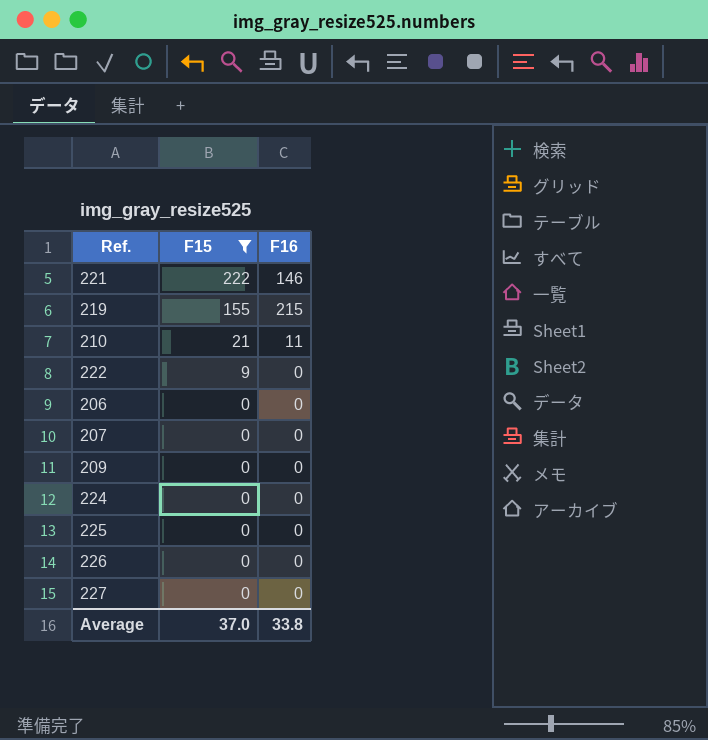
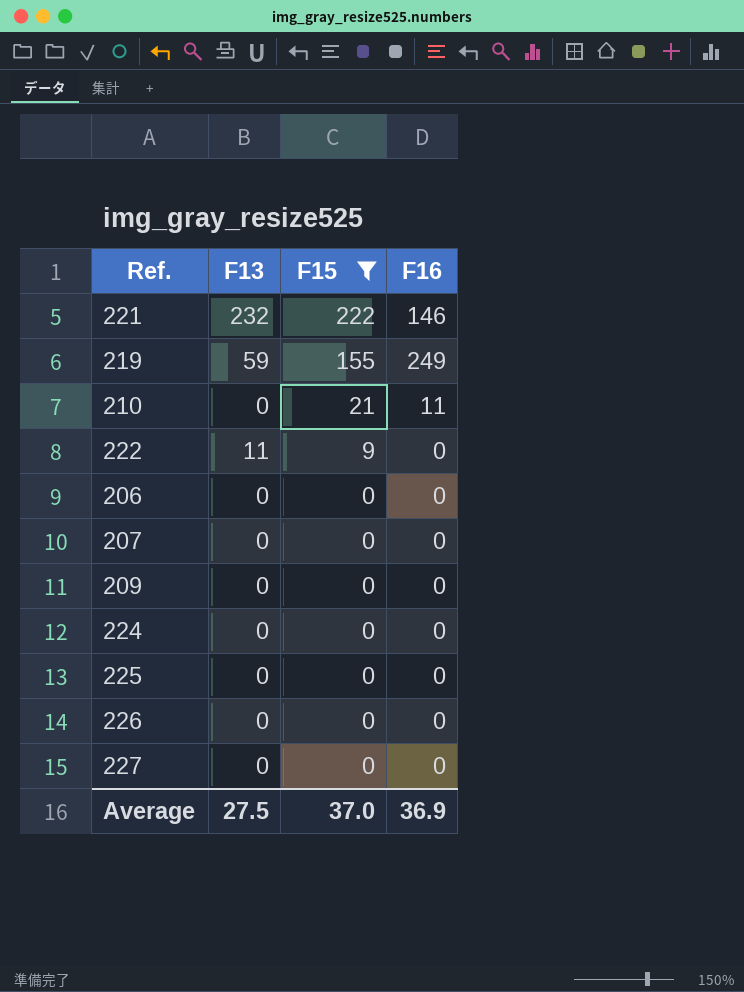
column F13 | position: none -> 2
219 | F16: 215 -> 249
Average | F16: 33.8 -> 36.9

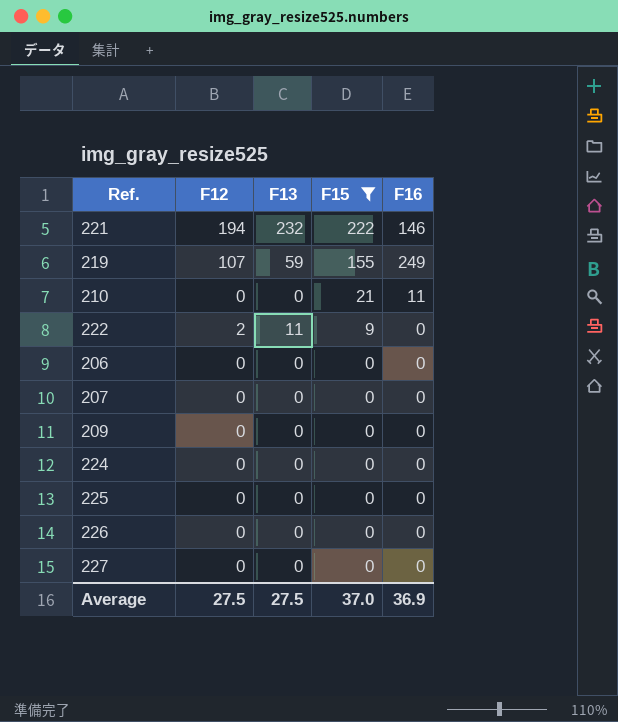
column F12 | position: none -> 2

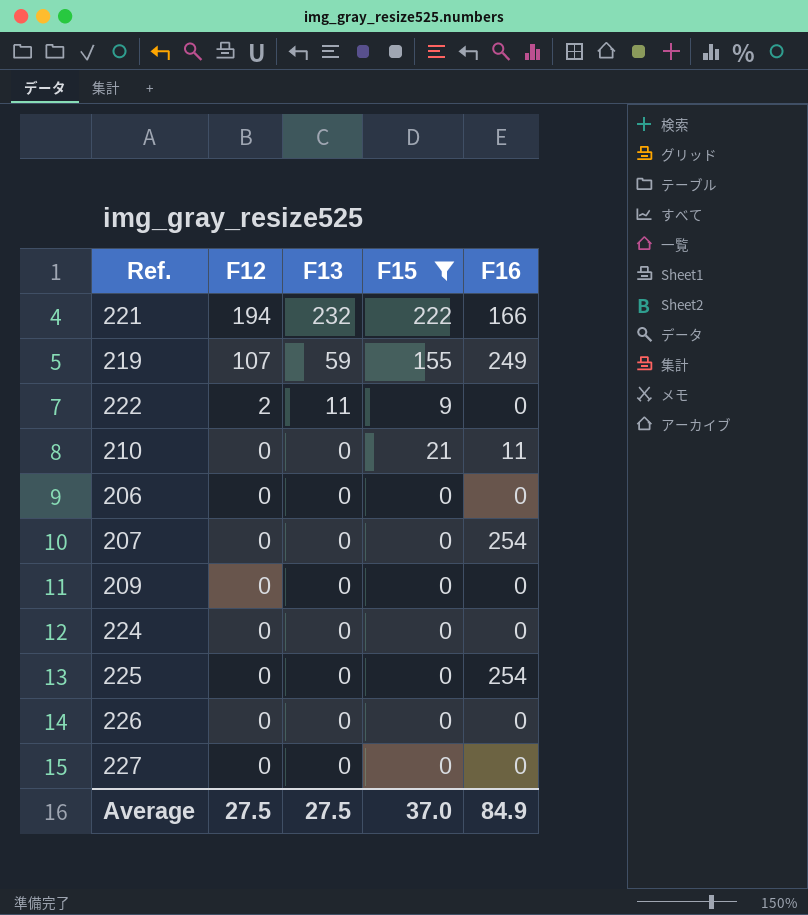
row order: F15 descending -> F12 descending
221 | F16: 146 -> 166
207 | F16: 0 -> 254
225 | F16: 0 -> 254
Average | F16: 36.9 -> 84.9

